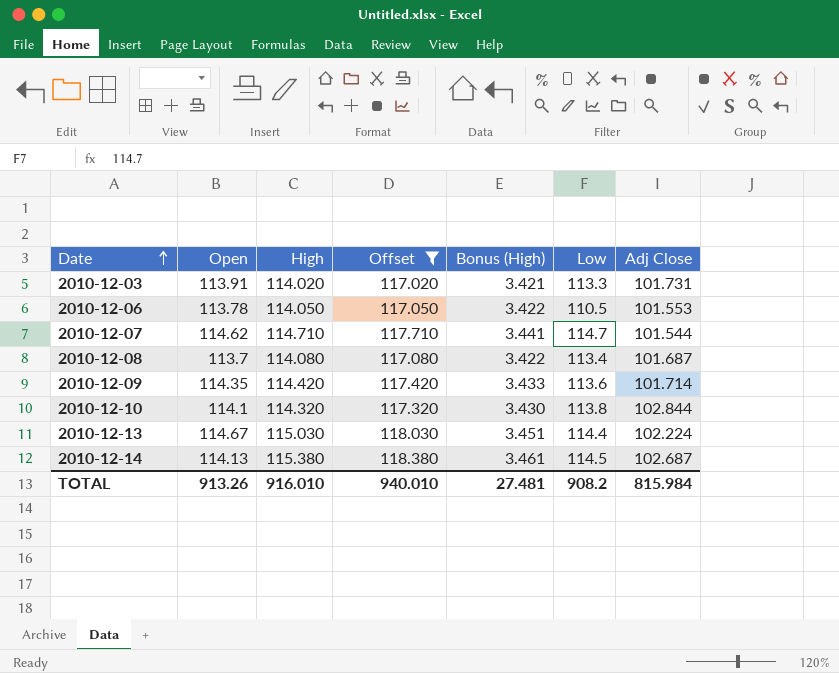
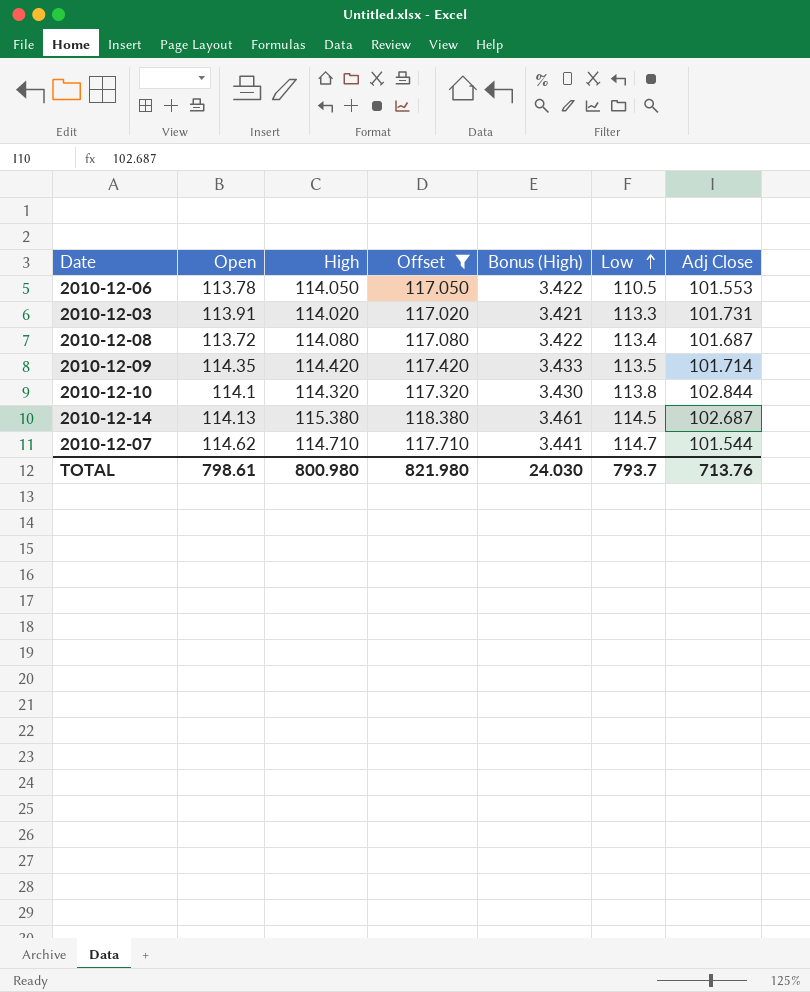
row order: Date ascending -> Low ascending
row 2010-12-13: 114.67 | 115.030 | 118.030 | 3.451 | 114.4 | 102.224 -> none
2010-12-08 | Open: 113.7 -> 113.72
2010-12-09 | Low: 113.6 -> 113.5
TOTAL | Open: 913.26 -> 798.61
TOTAL | High: 916.010 -> 800.980
TOTAL | Offset: 940.010 -> 821.980
TOTAL | Bonus (High): 27.481 -> 24.030
TOTAL | Low: 908.2 -> 793.7
TOTAL | Adj Close: 815.984 -> 713.76

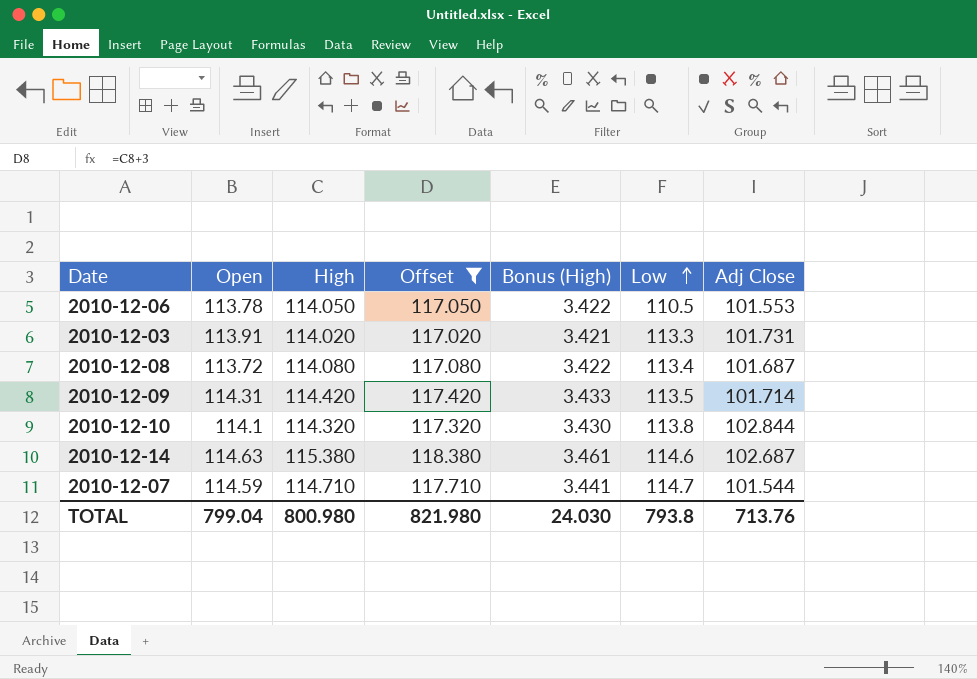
2010-12-09 | Open: 114.35 -> 114.31
2010-12-14 | Open: 114.13 -> 114.63
2010-12-14 | Low: 114.5 -> 114.6
2010-12-07 | Open: 114.62 -> 114.59
TOTAL | Open: 798.61 -> 799.04
TOTAL | Low: 793.7 -> 793.8

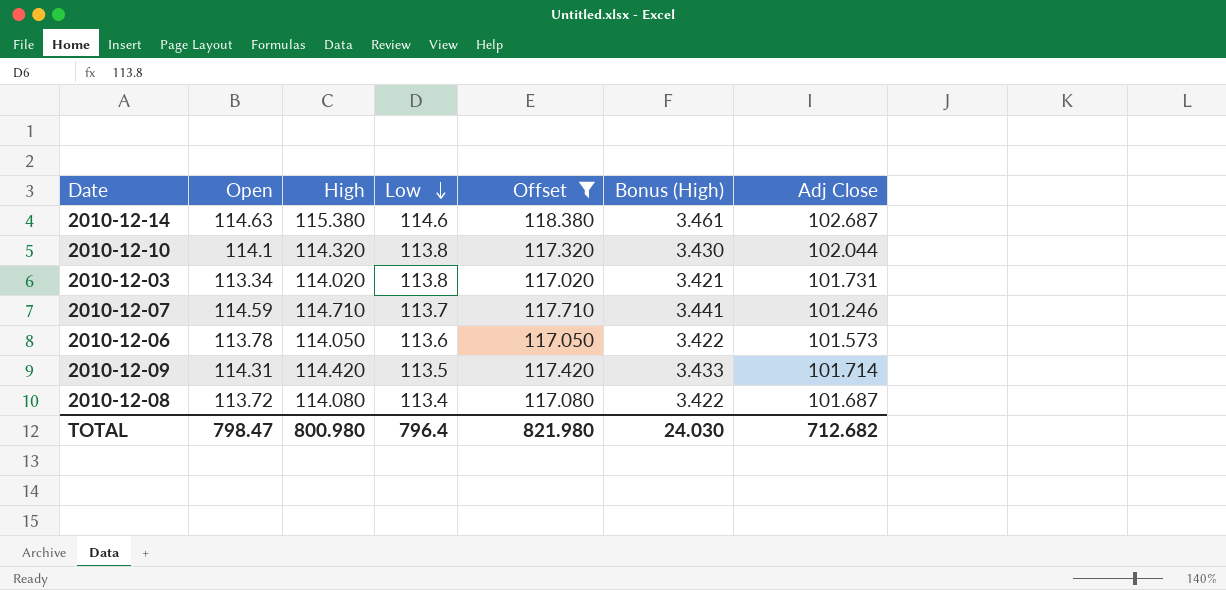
row order: Low ascending -> Low descending
column Low | position: 6 -> 4
2010-12-10 | Adj Close: 102.844 -> 102.044
2010-12-03 | Open: 113.91 -> 113.34
2010-12-03 | Low: 113.3 -> 113.8
2010-12-07 | Low: 114.7 -> 113.7
2010-12-07 | Adj Close: 101.544 -> 101.246
2010-12-06 | Low: 110.5 -> 113.6
2010-12-06 | Adj Close: 101.553 -> 101.573
TOTAL | Open: 799.04 -> 798.47
TOTAL | Low: 793.8 -> 796.4
TOTAL | Adj Close: 713.76 -> 712.682

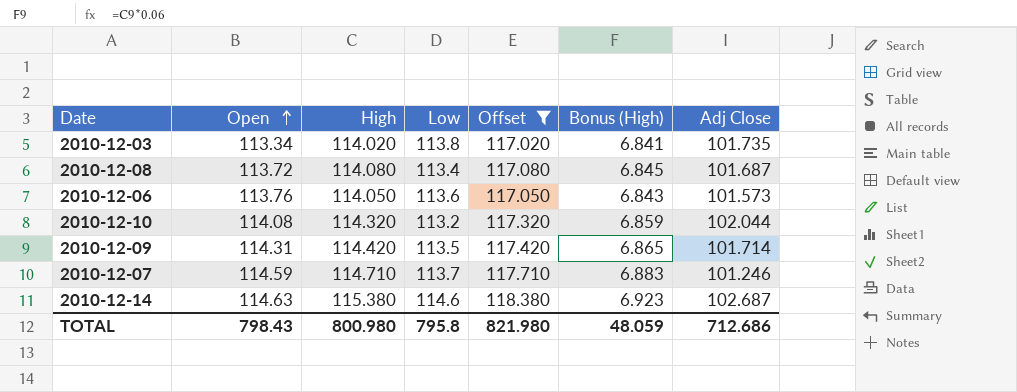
row order: Low descending -> Open ascending
column Bonus (High) | formula: [High] * 0.03 -> [High] * 0.06
2010-12-03 | Adj Close: 101.731 -> 101.735
2010-12-06 | Open: 113.78 -> 113.76
2010-12-10 | Open: 114.1 -> 114.08
2010-12-10 | Low: 113.8 -> 113.2
TOTAL | Open: 798.47 -> 798.43
TOTAL | Low: 796.4 -> 795.8
TOTAL | Bonus (High): 24.030 -> 48.059
TOTAL | Adj Close: 712.682 -> 712.686

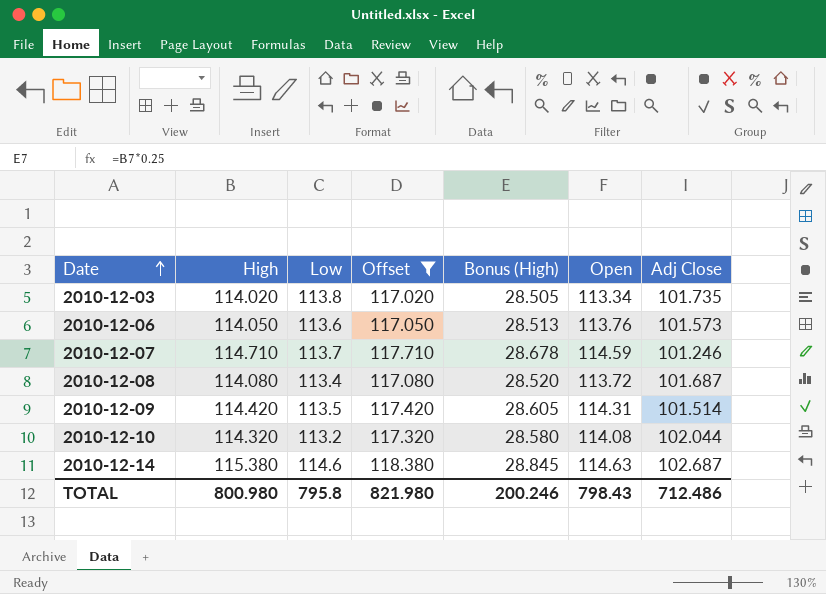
row order: Open ascending -> Date ascending
column Bonus (High) | formula: [High] * 0.06 -> [High] * 0.25
column Open | position: 2 -> 6
2010-12-09 | Adj Close: 101.714 -> 101.514
TOTAL | Bonus (High): 48.059 -> 200.246
TOTAL | Adj Close: 712.686 -> 712.486

